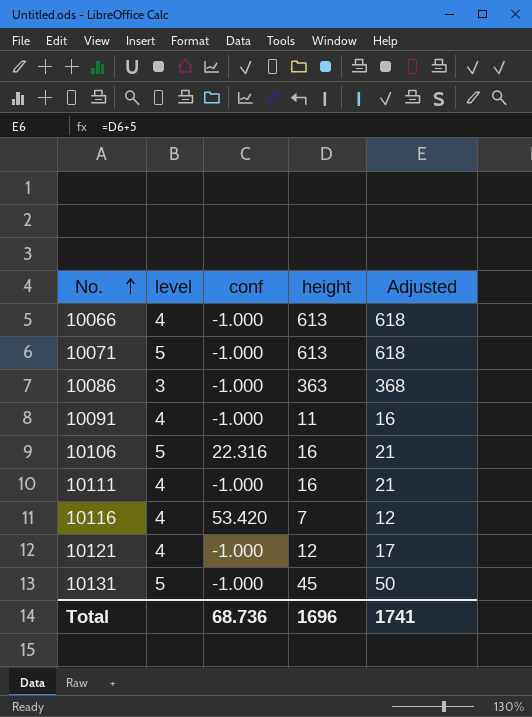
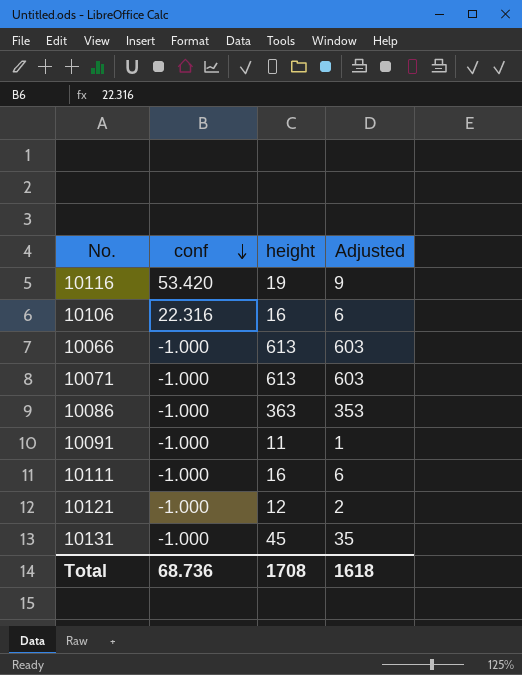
row order: No. ascending -> conf descending
column level | position: 2 -> none
column Adjusted | formula: [height] + 5 -> [height] - 10
10116 | height: 7 -> 19
Total | height: 1696 -> 1708
Total | Adjusted: 1741 -> 1618

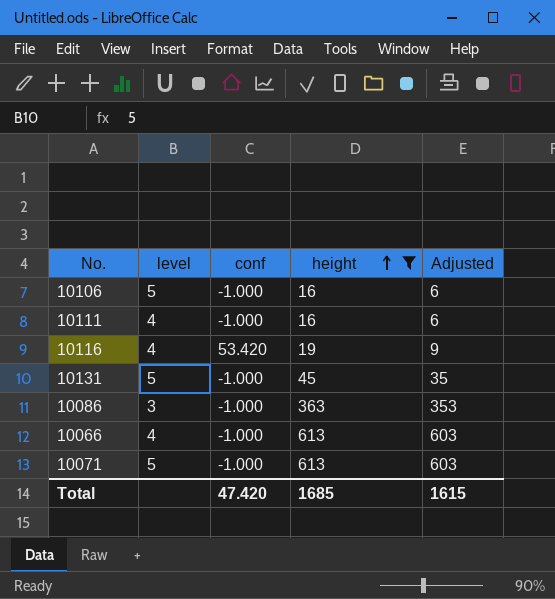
filter: none -> height >= 16
row order: conf descending -> height ascending
column level | position: none -> 2
10106 | conf: 22.316 -> -1.000
Total | conf: 68.736 -> 47.420
Total | height: 1708 -> 1685
Total | Adjusted: 1618 -> 1615

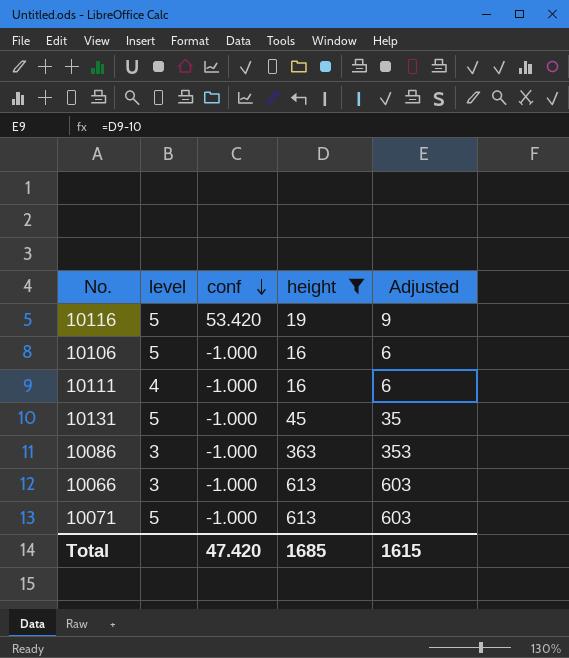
row order: height ascending -> conf descending
10116 | level: 4 -> 5
10066 | level: 4 -> 3

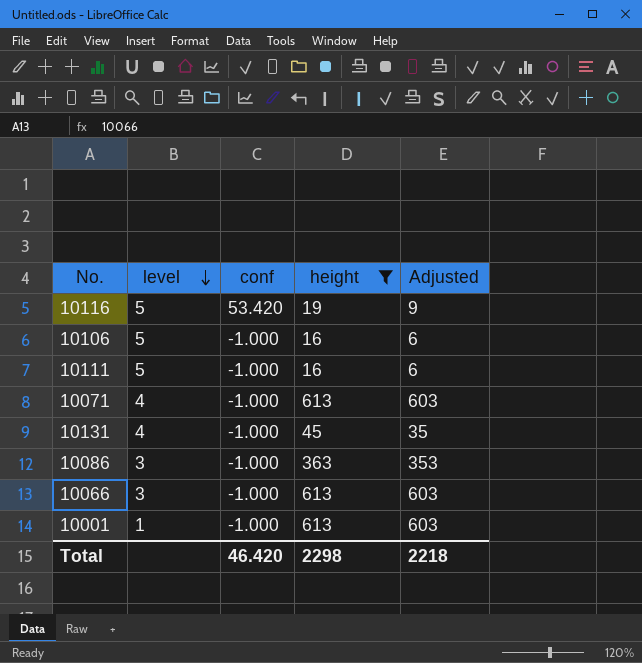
row order: conf descending -> level descending
10111 | level: 4 -> 5
10071 | level: 5 -> 4
10131 | level: 5 -> 4
row 10001: none -> 1 | -1.000 | 613 | 603
Total | conf: 47.420 -> 46.420
Total | height: 1685 -> 2298
Total | Adjusted: 1615 -> 2218

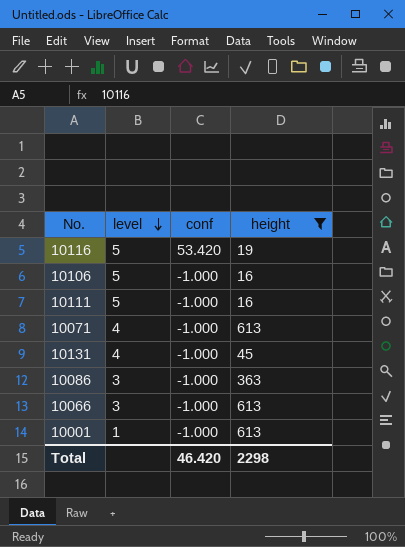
column Adjusted | formula: [height] - 10 -> none

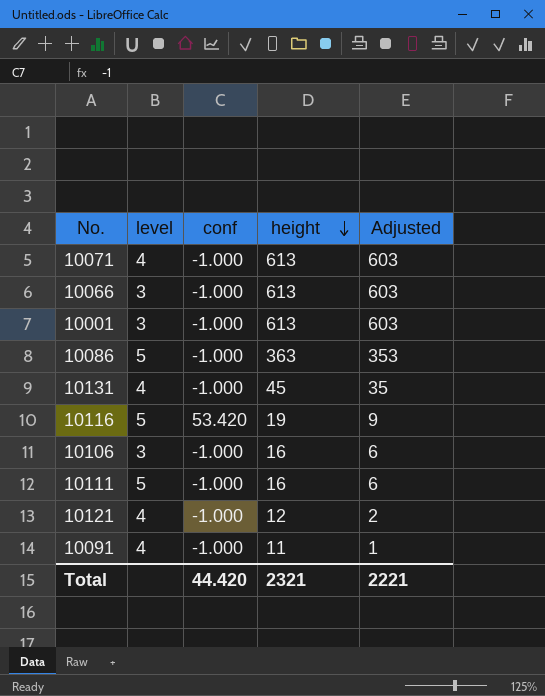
filter: height >= 16 -> none
row order: level descending -> height descending
column Adjusted | formula: none -> [height] - 10
10001 | level: 1 -> 3
10086 | level: 3 -> 5
10106 | level: 5 -> 3
Total | conf: 46.420 -> 44.420
Total | height: 2298 -> 2321

